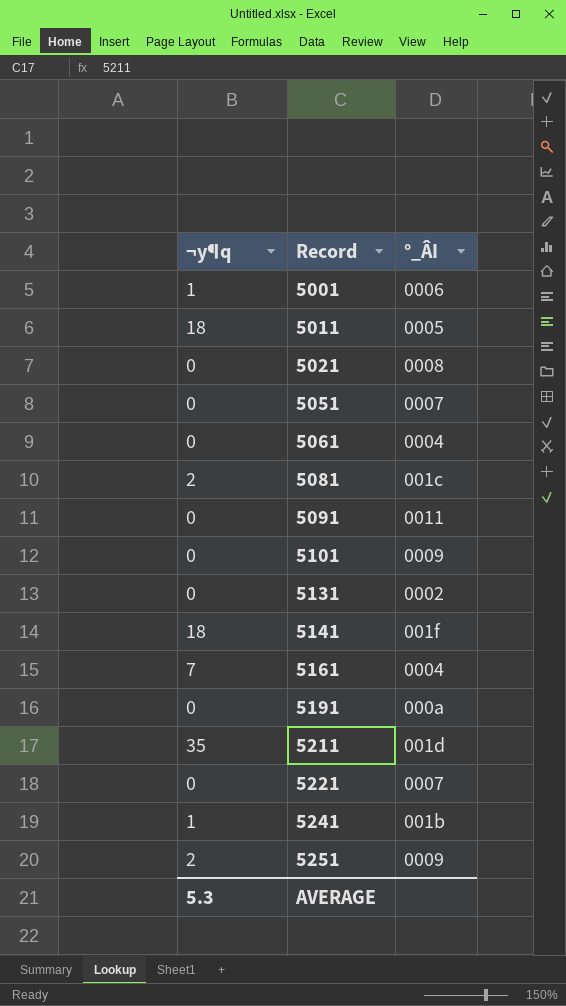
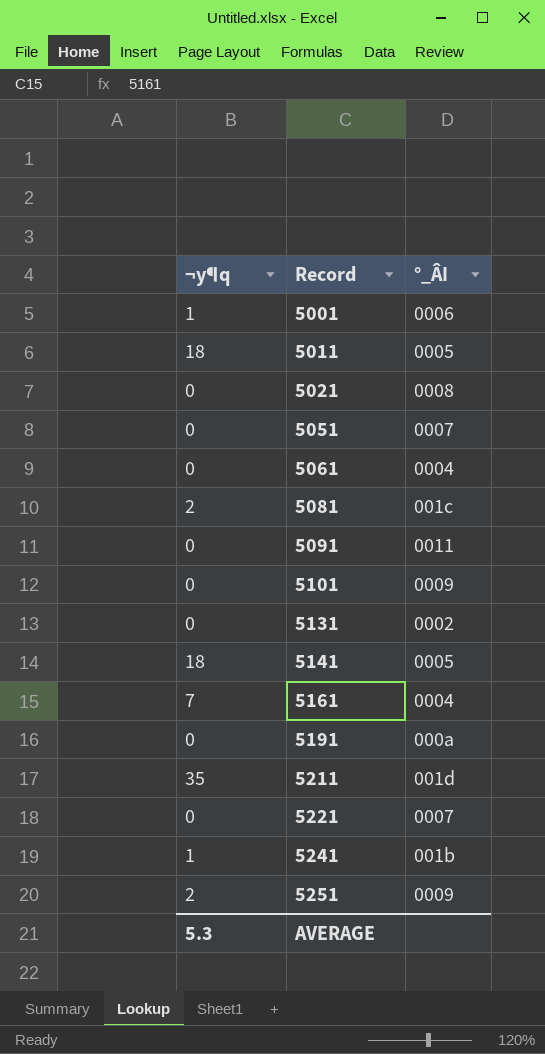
5141 | °_ÂI: 001f -> 0005

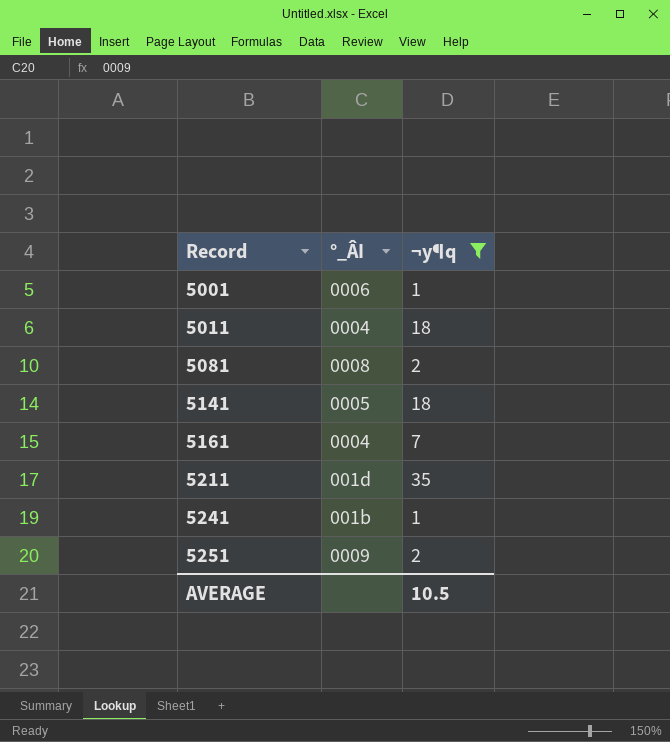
filter: none -> ¬y¶q != 0
column ¬y¶q | position: 1 -> 3
5011 | °_ÂI: 0005 -> 0004
5081 | °_ÂI: 001c -> 0008
AVERAGE | ¬y¶q: 5.3 -> 10.5

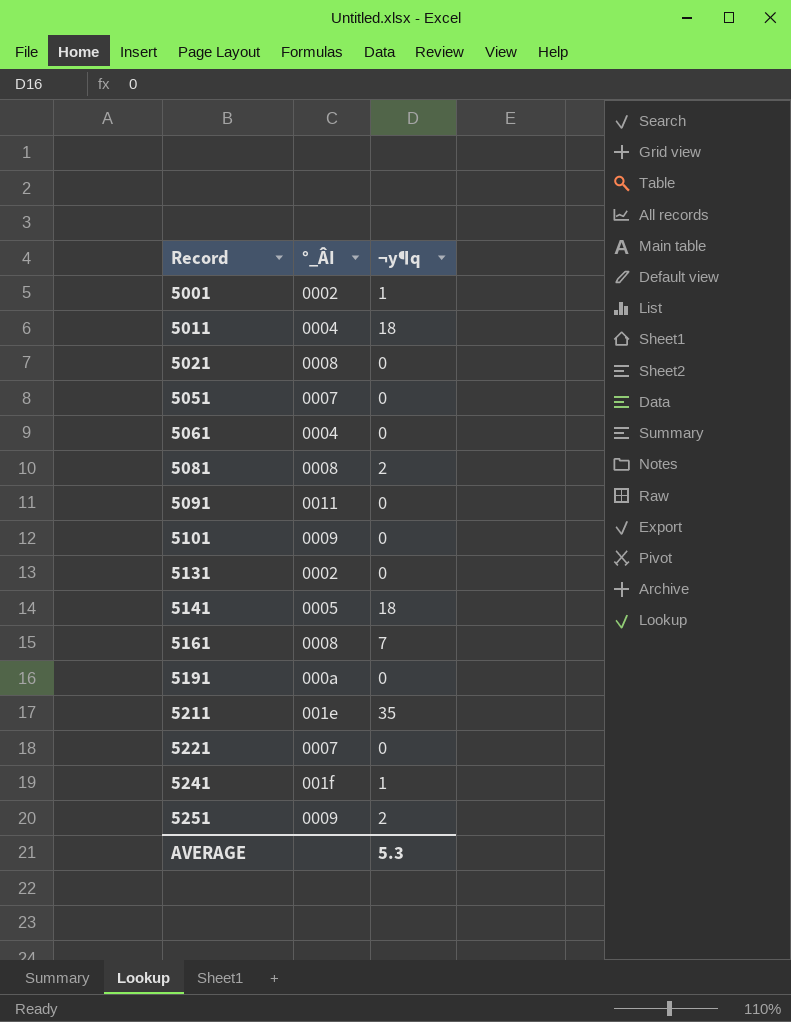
filter: ¬y¶q != 0 -> none
5001 | °_ÂI: 0006 -> 0002
5161 | °_ÂI: 0004 -> 0008
5211 | °_ÂI: 001d -> 001e
5241 | °_ÂI: 001b -> 001f
AVERAGE | ¬y¶q: 10.5 -> 5.3

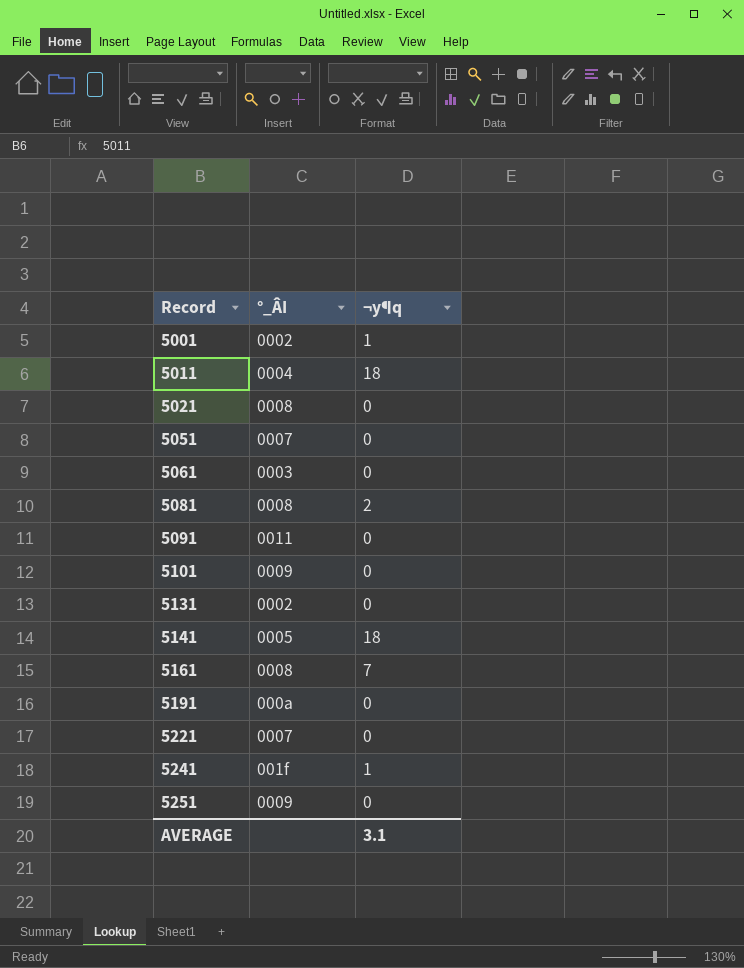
row 5211: 001e | 35 -> none
5061 | °_ÂI: 0004 -> 0003
5251 | ¬y¶q: 2 -> 0
AVERAGE | ¬y¶q: 5.3 -> 3.1

